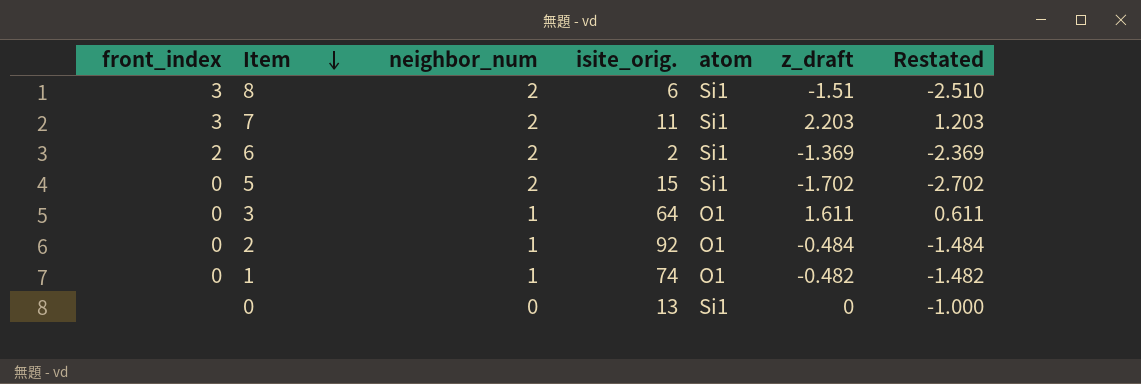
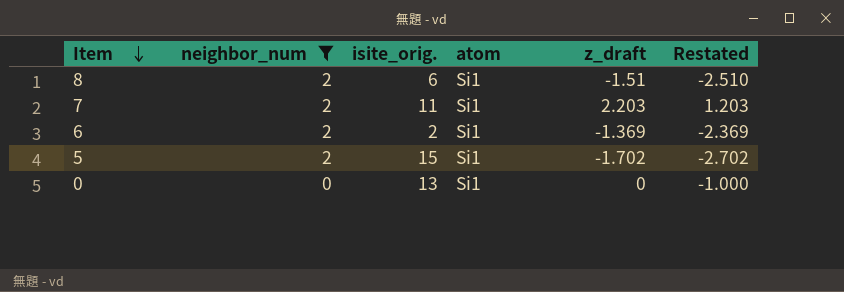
filter: none -> neighbor_num != 1
column front_index | position: 1 -> none

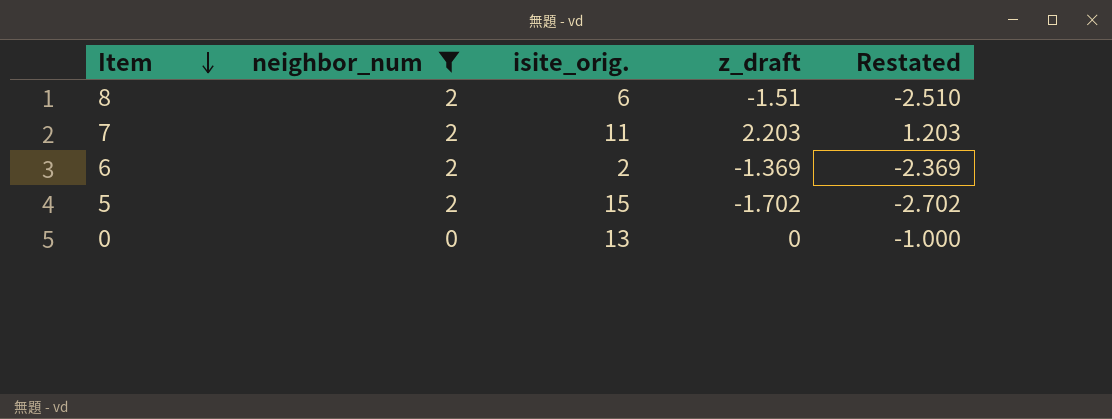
column atom | position: 4 -> none

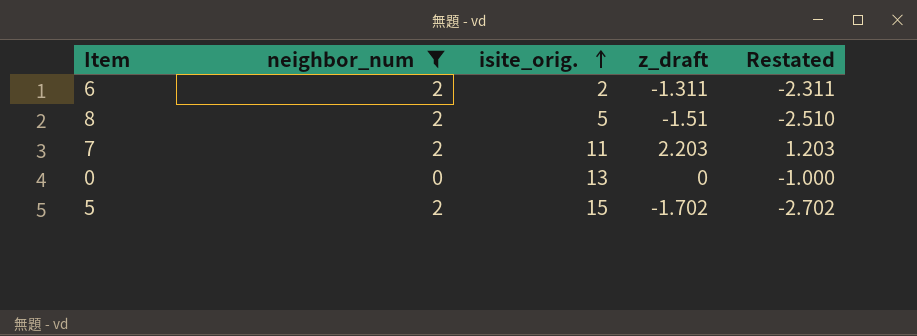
row order: Item descending -> isite_orig. ascending
6 | z_draft: -1.369 -> -1.311
6 | Restated: -2.369 -> -2.311
8 | isite_orig.: 6 -> 5

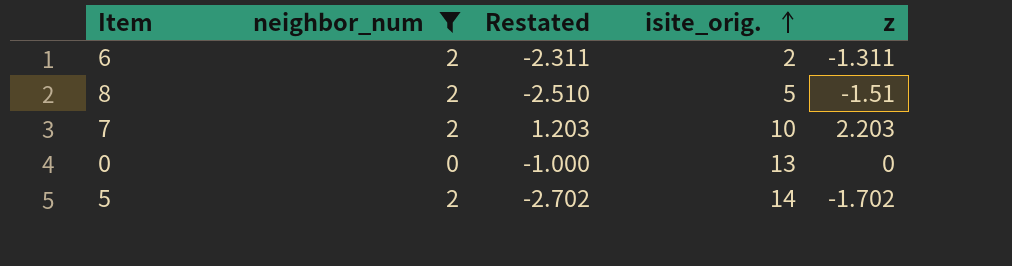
column Restated | position: 5 -> 3
column name: z_draft -> z
7 | isite_orig.: 11 -> 10
5 | isite_orig.: 15 -> 14

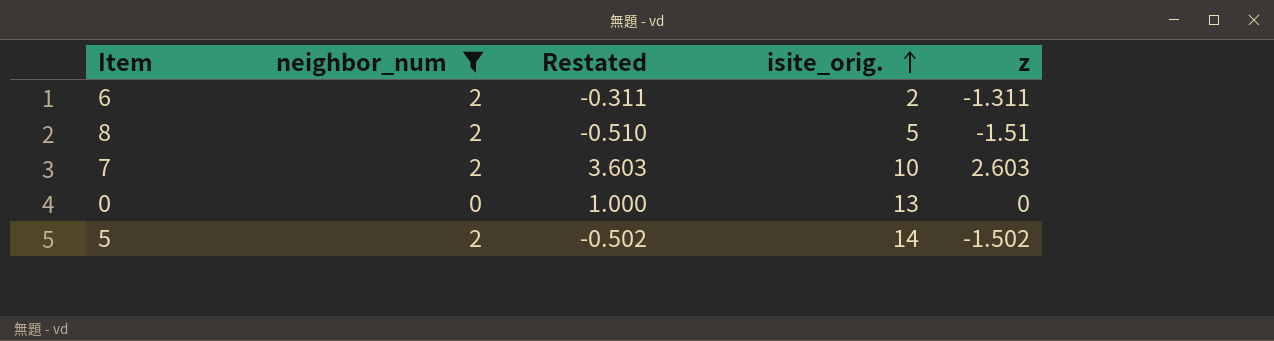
column Restated | formula: [z] - 1 -> [z] + 1
7 | z: 2.203 -> 2.603
5 | z: -1.702 -> -1.502

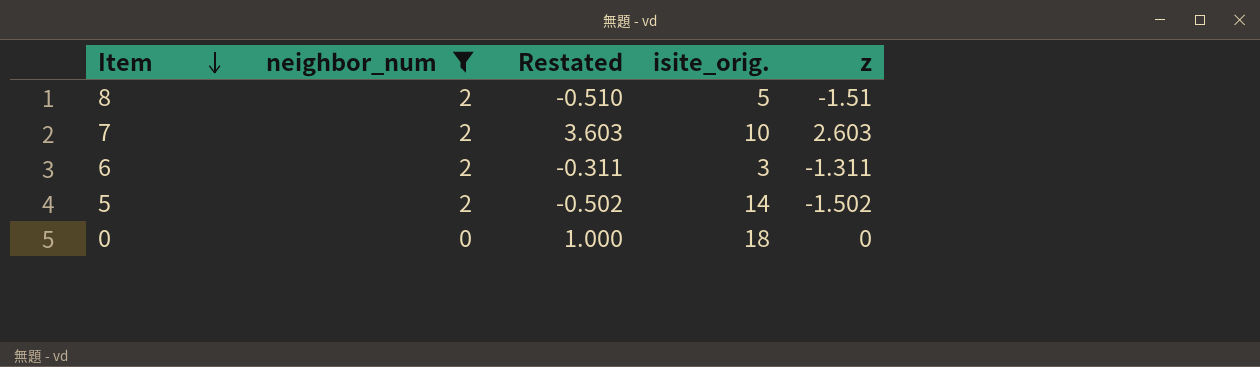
row order: isite_orig. ascending -> Item descending
6 | isite_orig.: 2 -> 3
0 | isite_orig.: 13 -> 18

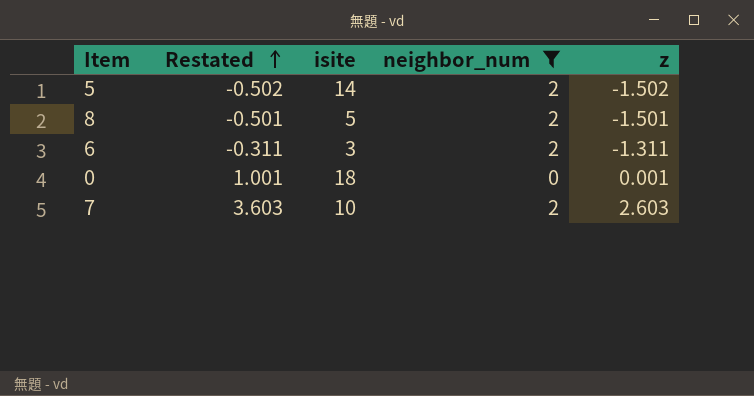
row order: Item descending -> Restated ascending
column name: isite_orig. -> isite
column neighbor_num | position: 2 -> 4
8 | Restated: -0.510 -> -0.501
8 | z: -1.51 -> -1.501
0 | Restated: 1.000 -> 1.001
0 | z: 0 -> 0.001

